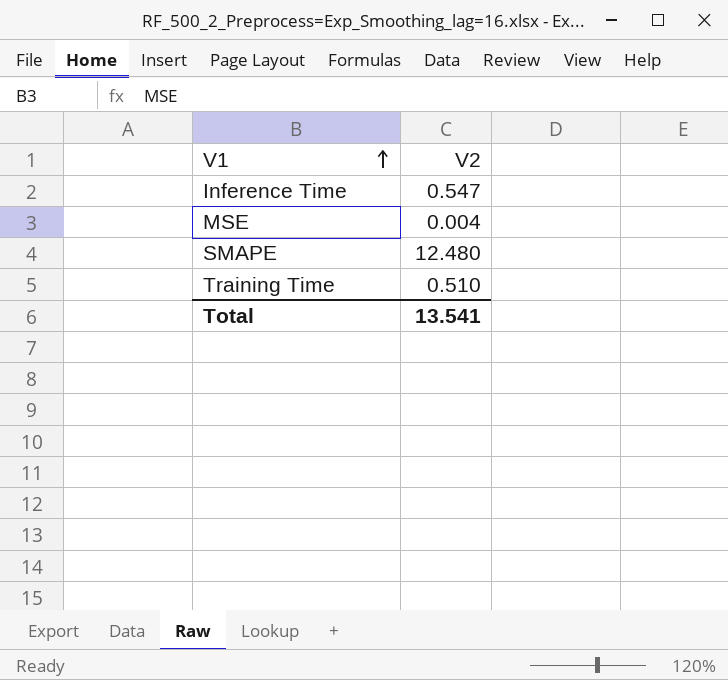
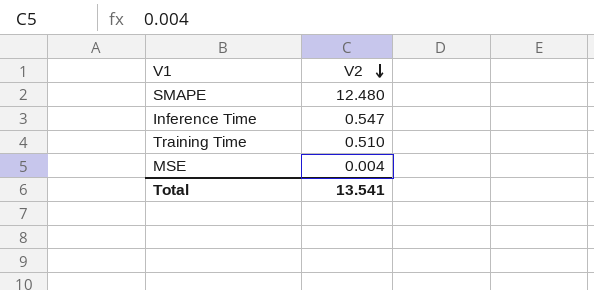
row order: V1 ascending -> V2 descending

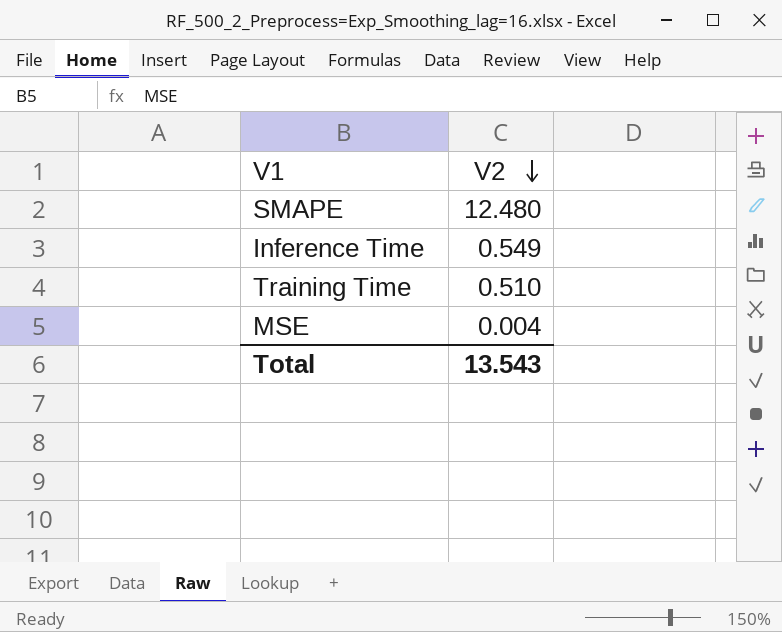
Inference Time | V2: 0.547 -> 0.549
Total | V2: 13.541 -> 13.543

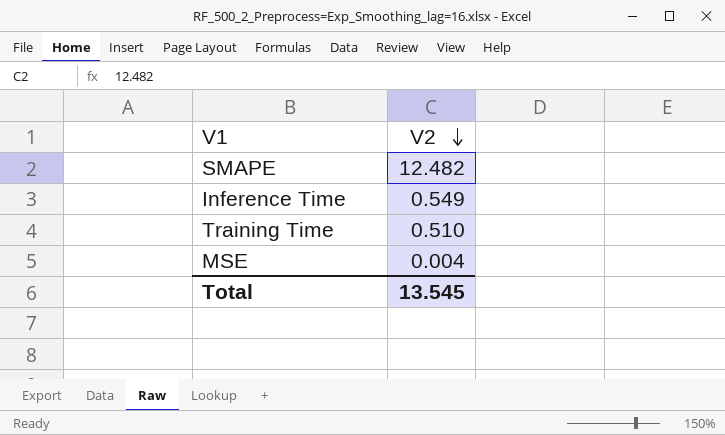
SMAPE | V2: 12.480 -> 12.482
Total | V2: 13.543 -> 13.545

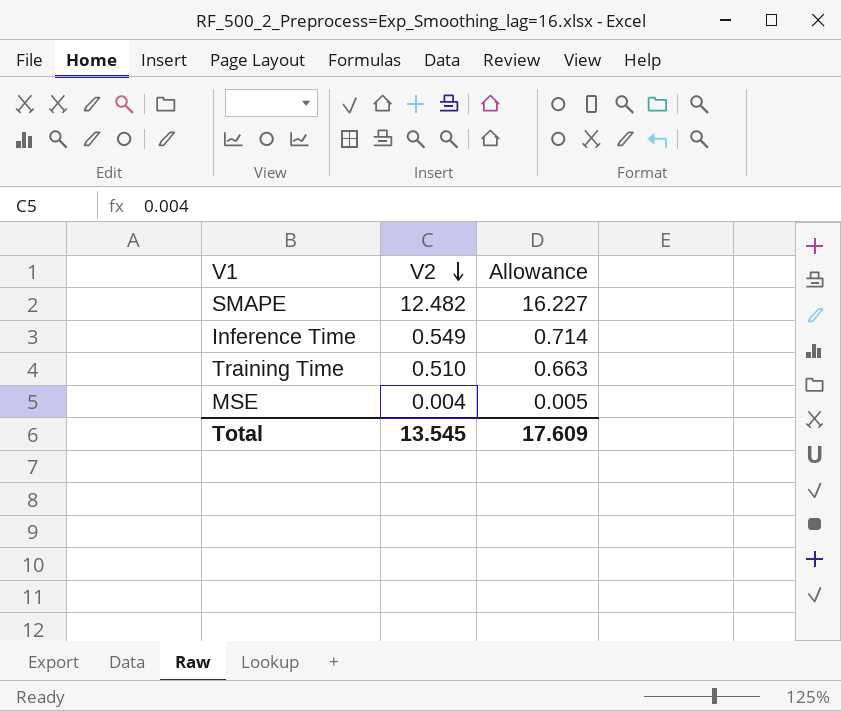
column Allowance | formula: none -> [V2] * 1.3

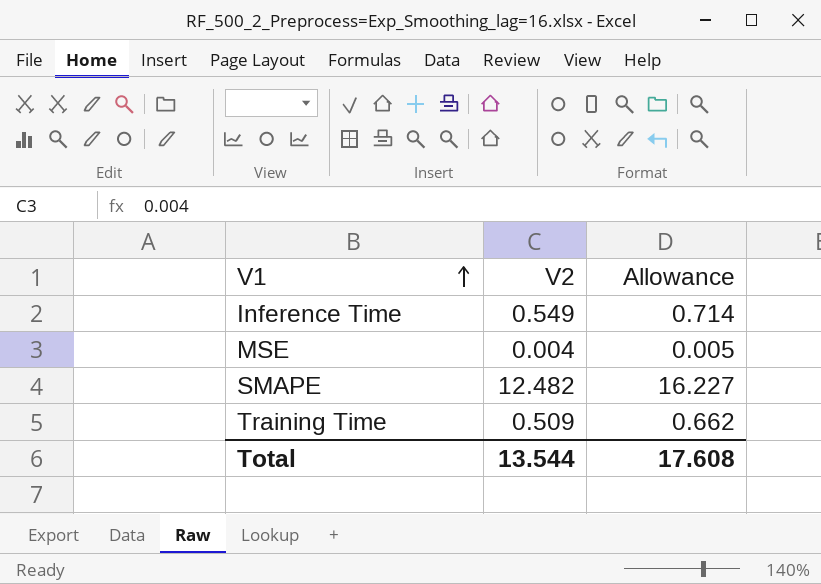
row order: V2 descending -> V1 ascending
Training Time | V2: 0.510 -> 0.509
Training Time | Allowance: 0.663 -> 0.662
Total | V2: 13.545 -> 13.544
Total | Allowance: 17.609 -> 17.608

